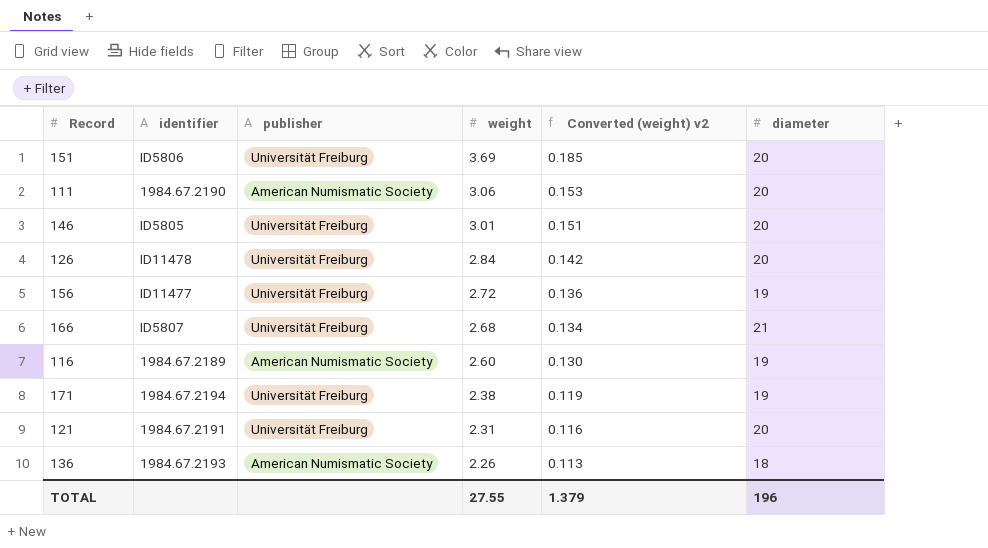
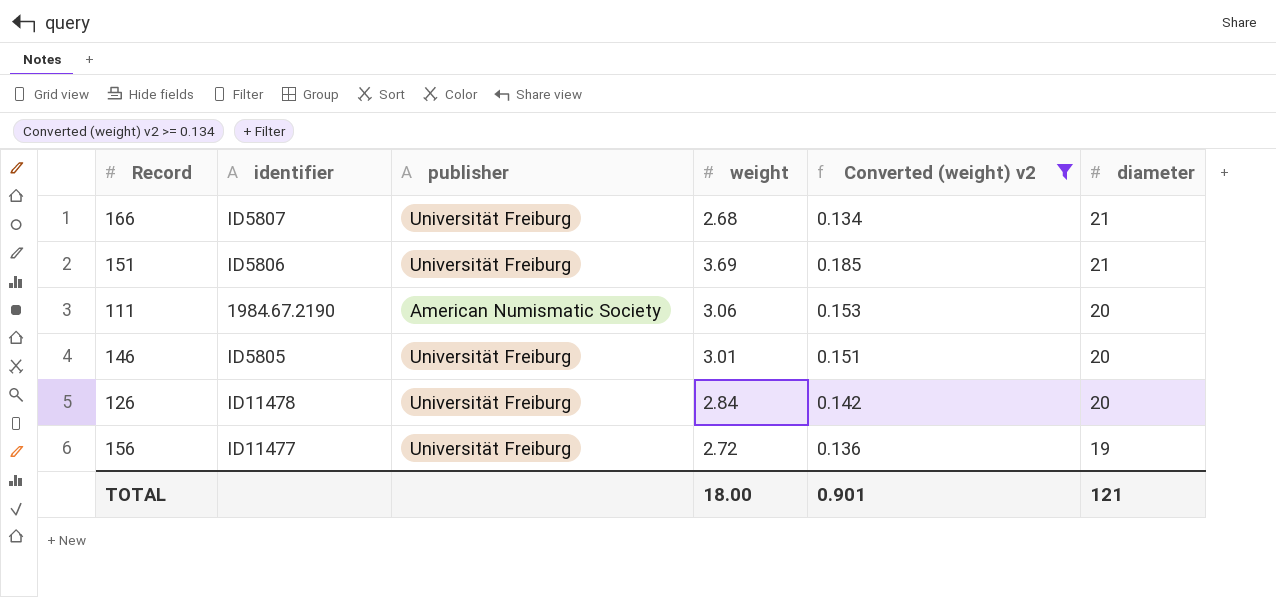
filter: none -> Converted (weight) v2 >= 0.134
row order: weight descending -> diameter descending
151 | diameter: 20 -> 21
TOTAL | weight: 27.55 -> 18.00
TOTAL | Converted (weight) v2: 1.379 -> 0.901
TOTAL | diameter: 196 -> 121

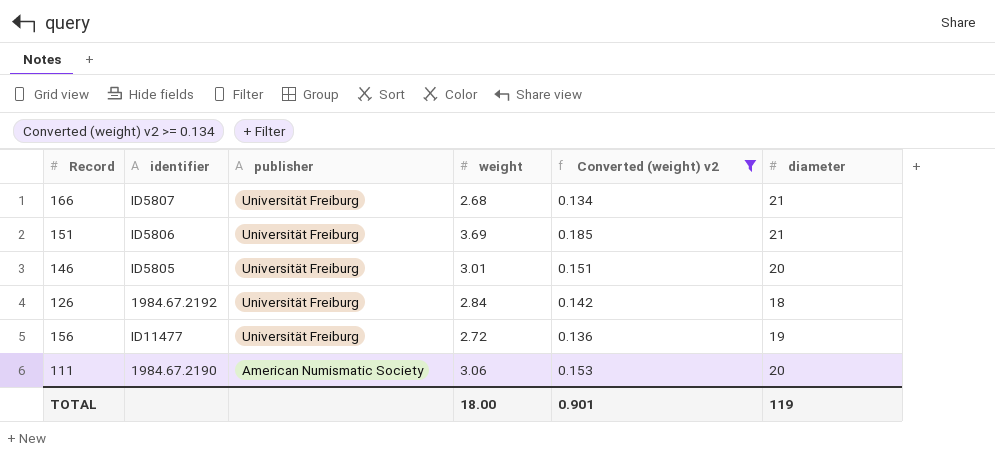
row order: diameter descending -> publisher descending
126 | identifier: ID11478 -> 1984.67.2192
126 | diameter: 20 -> 18
TOTAL | diameter: 121 -> 119

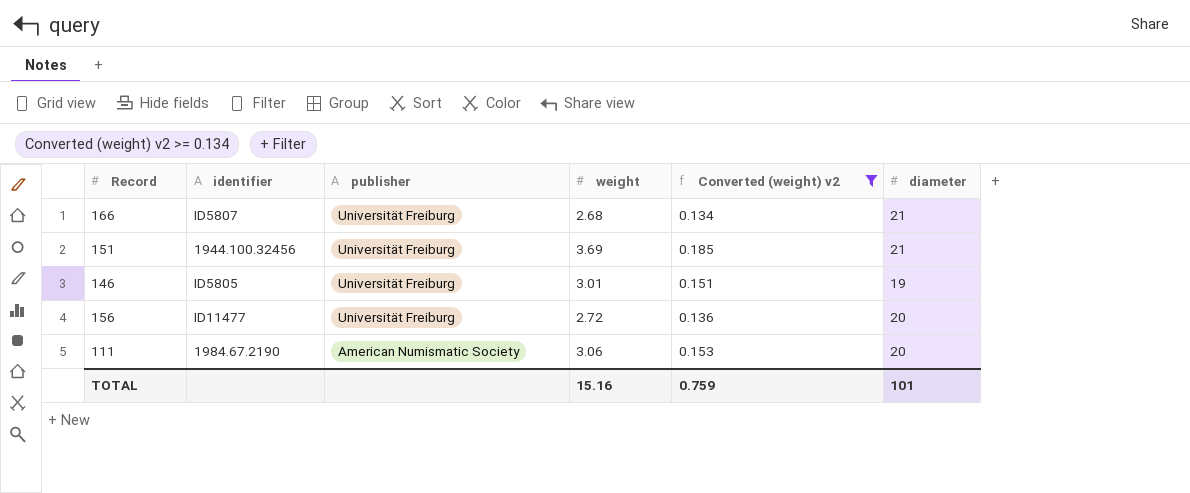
row 126: 1984.67.2192 | Universität Freiburg | 2.84 | 0.142 | 18 -> none
151 | identifier: ID5806 -> 1944.100.32456
146 | diameter: 20 -> 19
156 | diameter: 19 -> 20
TOTAL | weight: 18.00 -> 15.16
TOTAL | Converted (weight) v2: 0.901 -> 0.759
TOTAL | diameter: 119 -> 101

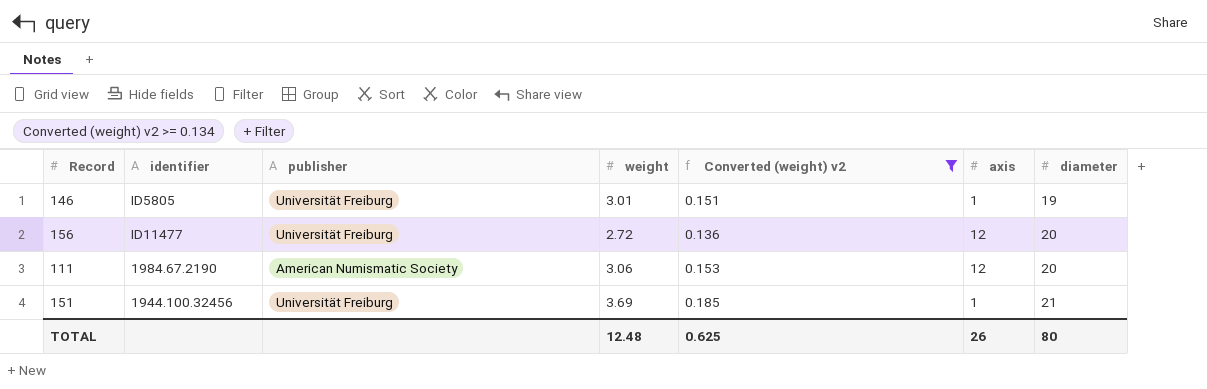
row order: publisher descending -> diameter ascending
column axis | position: none -> 6
row 166: ID5807 | Universität Freiburg | 2.68 | 0.134 | 21 -> none
TOTAL | weight: 15.16 -> 12.48
TOTAL | Converted (weight) v2: 0.759 -> 0.625
TOTAL | diameter: 101 -> 80

